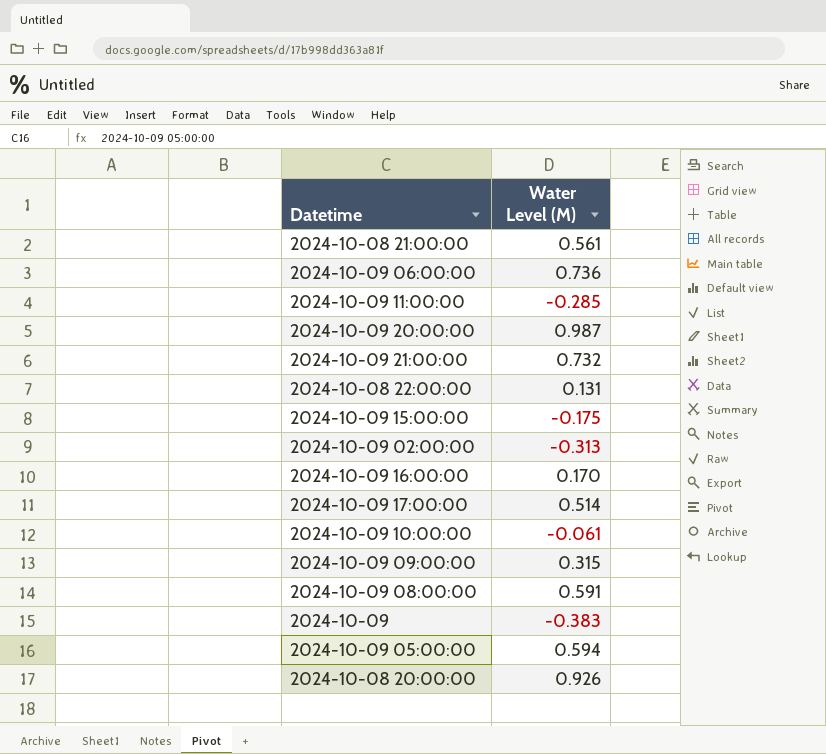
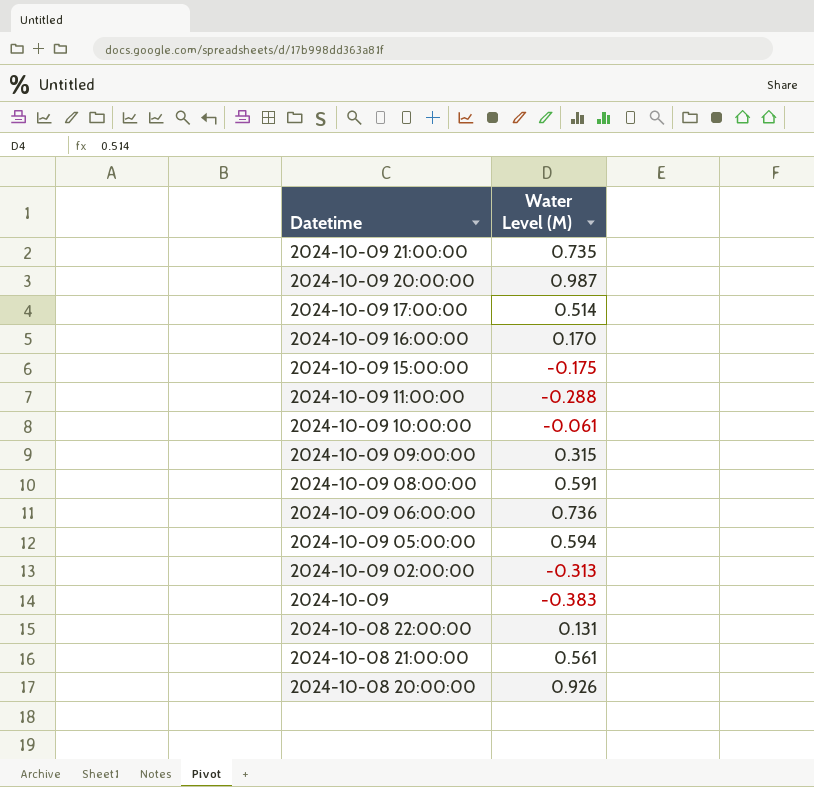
row order: none -> Datetime descending
2024-10-09 21:00:00 | Water Level (M): 0.732 -> 0.735
2024-10-09 11:00:00 | Water Level (M): -0.285 -> -0.288

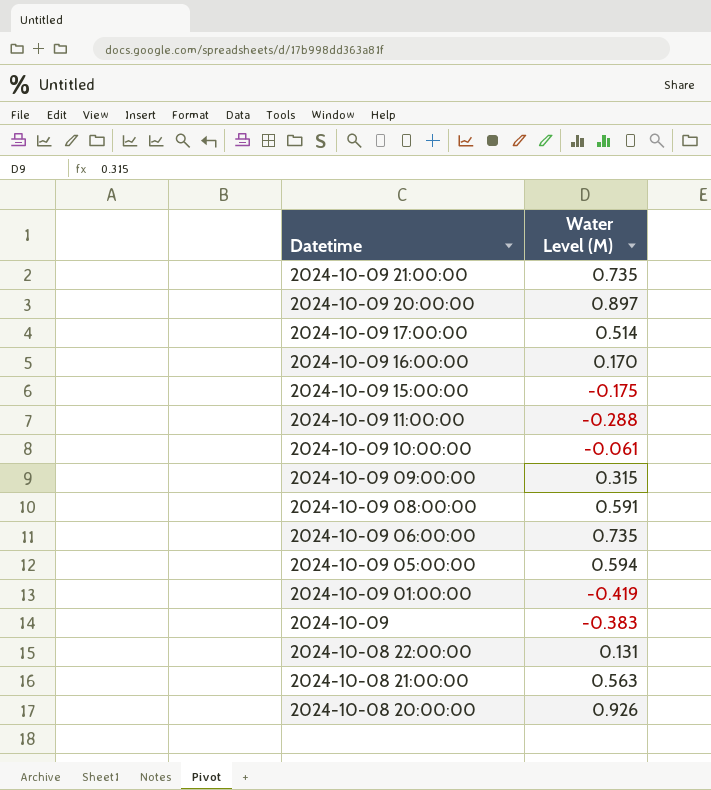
row 2024-10-09 02:00:00: -0.313 -> none
2024-10-09 20:00:00 | Water Level (M): 0.987 -> 0.897
2024-10-09 06:00:00 | Water Level (M): 0.736 -> 0.735
row 2024-10-09 01:00:00: none -> -0.419
2024-10-08 21:00:00 | Water Level (M): 0.561 -> 0.563

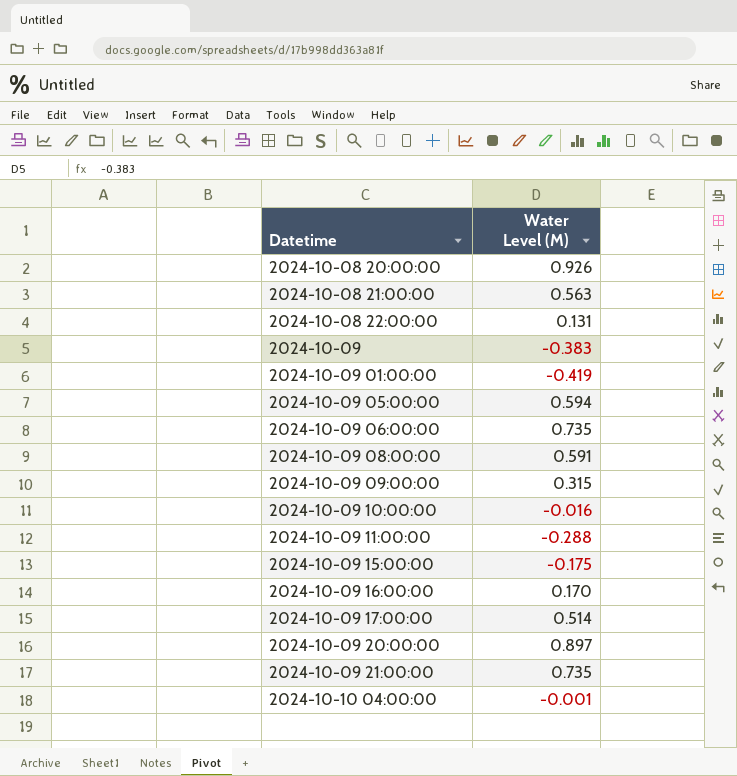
row order: Datetime descending -> Datetime ascending
2024-10-09 10:00:00 | Water Level (M): -0.061 -> -0.016
row 2024-10-10 04:00:00: none -> -0.001

